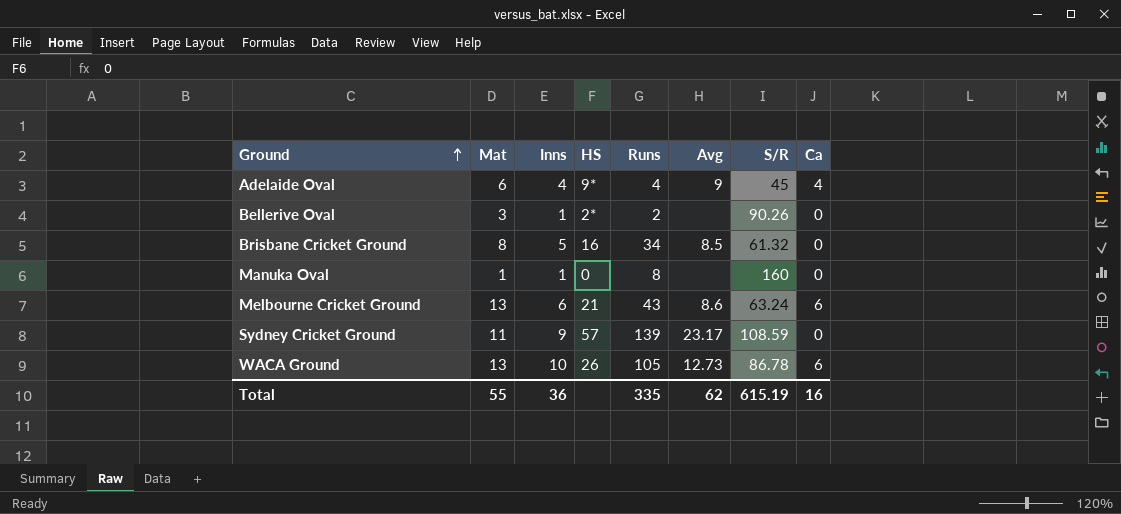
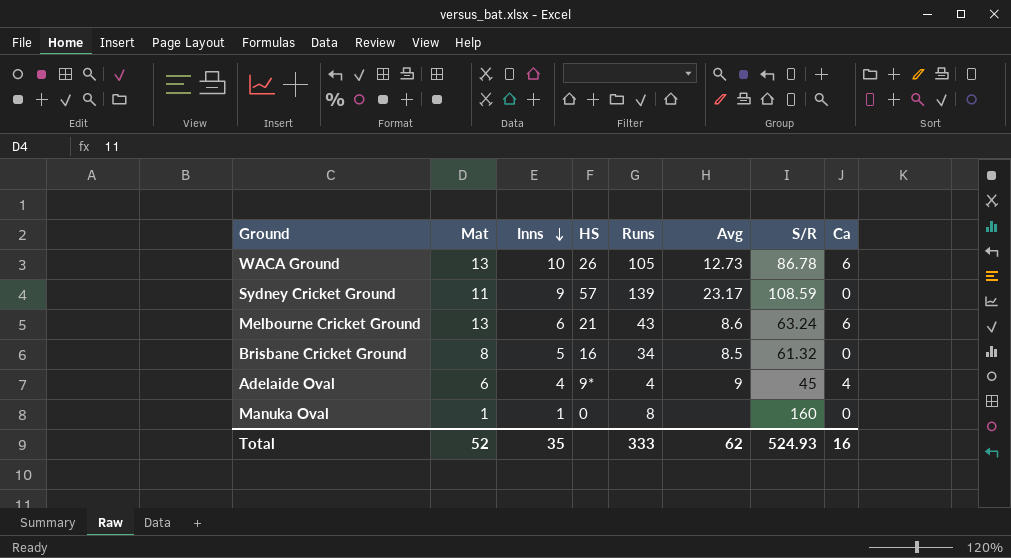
row order: Ground ascending -> Inns descending
row Bellerive Oval: 3 | 1 | 2* | 2 | none | 90.26 | 0 -> none
Total | Mat: 55 -> 52
Total | Inns: 36 -> 35
Total | Runs: 335 -> 333
Total | S/R: 615.19 -> 524.93

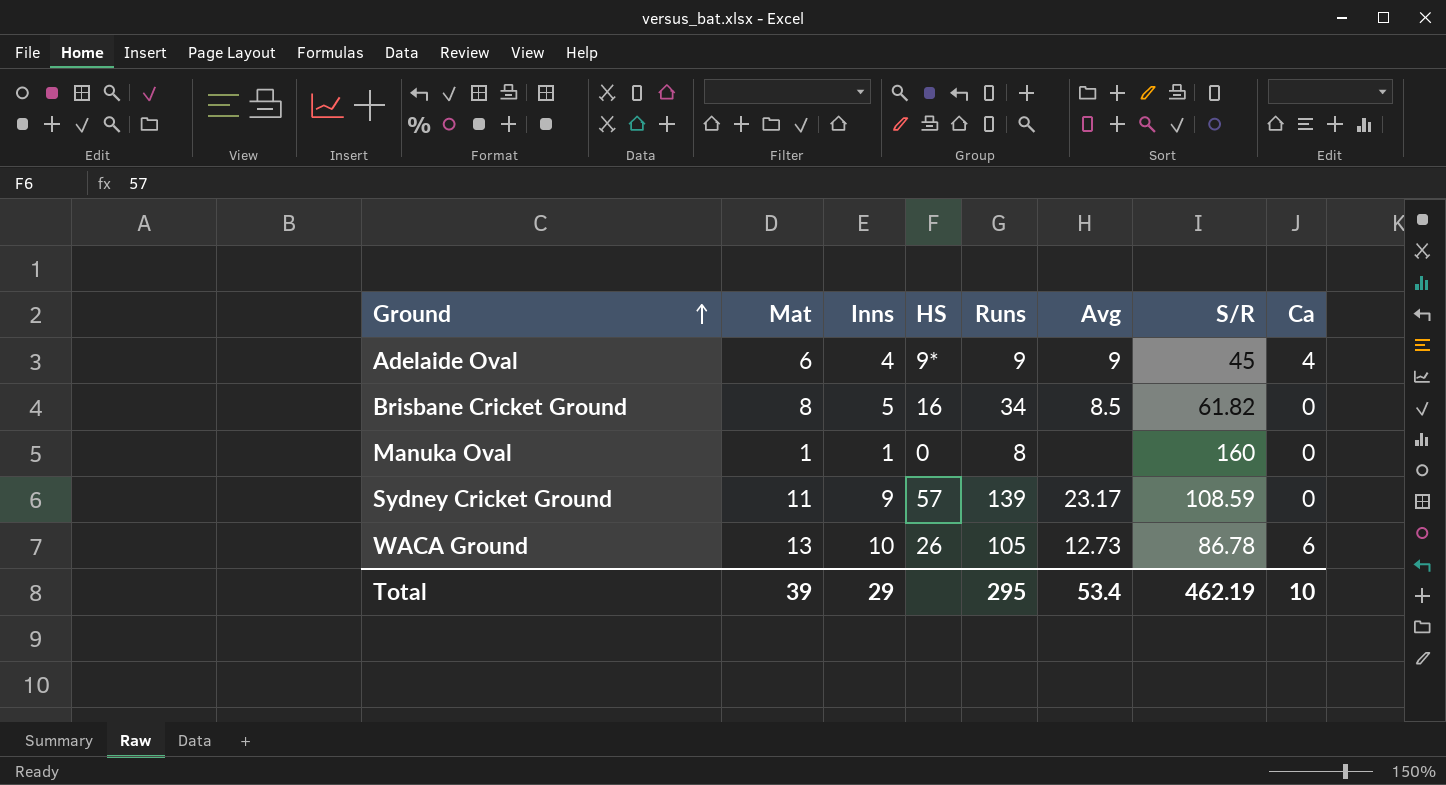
row order: Inns descending -> Ground ascending
row Melbourne Cricket Ground: 13 | 6 | 21 | 43 | 8.6 | 63.24 | 6 -> none
Adelaide Oval | Runs: 4 -> 9
Brisbane Cricket Ground | S/R: 61.32 -> 61.82
Total | Mat: 52 -> 39
Total | Inns: 35 -> 29
Total | Runs: 333 -> 295
Total | Avg: 62 -> 53.4
Total | S/R: 524.93 -> 462.19
Total | Ca: 16 -> 10

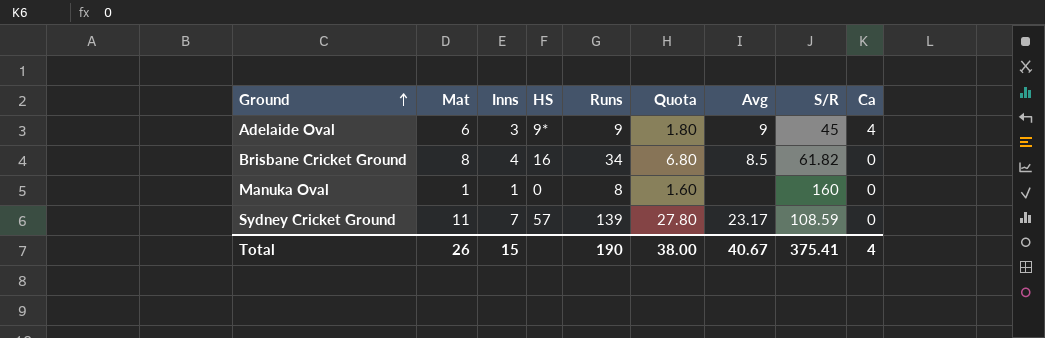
column Quota | formula: none -> [Runs] * 0.2
row WACA Ground: 13 | 10 | 26 | 105 | 12.73 | 86.78 | 6 -> none
Adelaide Oval | Inns: 4 -> 3
Brisbane Cricket Ground | Inns: 5 -> 4
Sydney Cricket Ground | Inns: 9 -> 7
Total | Mat: 39 -> 26
Total | Inns: 29 -> 15
Total | Runs: 295 -> 190
Total | Avg: 53.4 -> 40.67
Total | S/R: 462.19 -> 375.41
Total | Ca: 10 -> 4

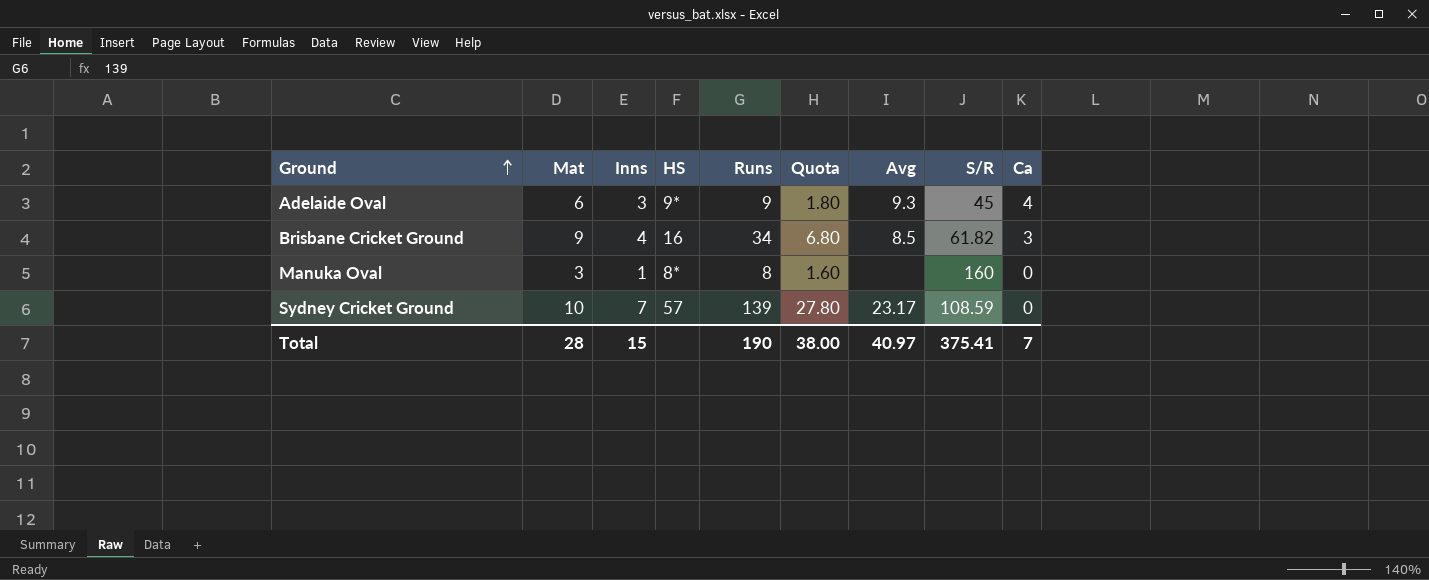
Adelaide Oval | Avg: 9 -> 9.3
Brisbane Cricket Ground | Mat: 8 -> 9
Brisbane Cricket Ground | Ca: 0 -> 3
Manuka Oval | Mat: 1 -> 3
Manuka Oval | HS: 0 -> 8*
Sydney Cricket Ground | Mat: 11 -> 10
Total | Mat: 26 -> 28
Total | Avg: 40.67 -> 40.97
Total | Ca: 4 -> 7

